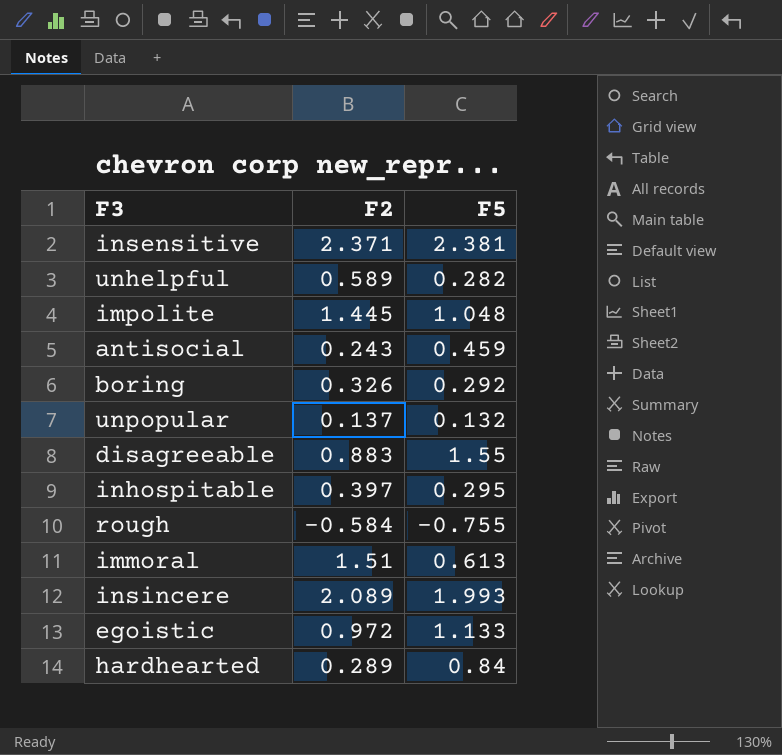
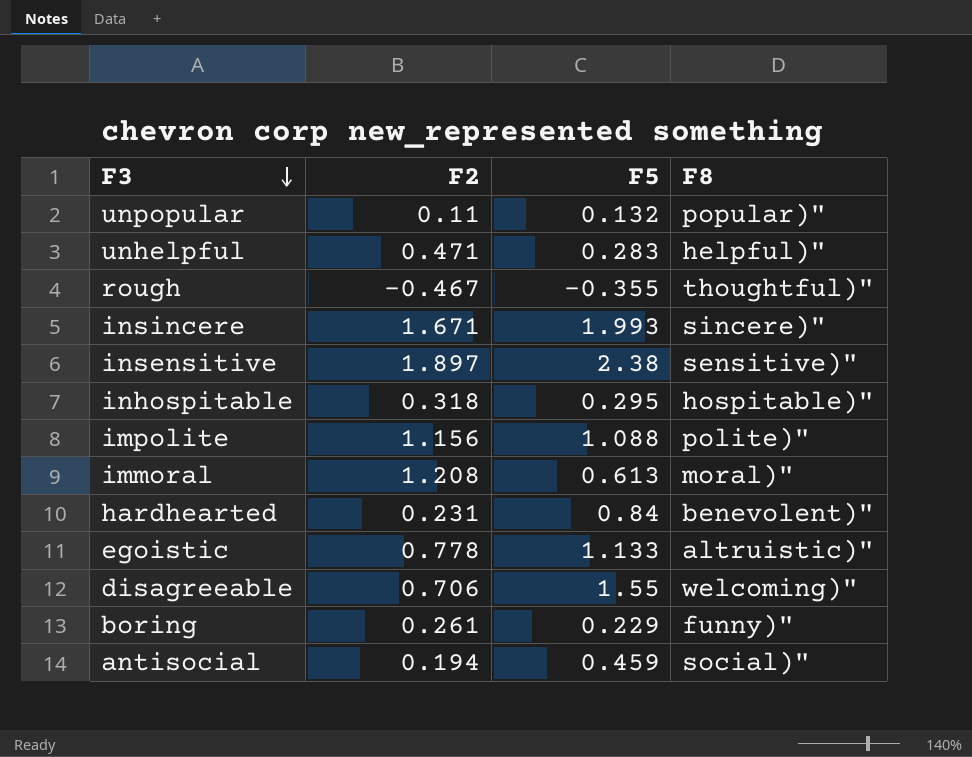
row order: none -> F3 descending
column F8 | position: none -> 4
unpopular | F2: 0.137 -> 0.11
unhelpful | F2: 0.589 -> 0.471
unhelpful | F5: 0.282 -> 0.283
rough | F2: -0.584 -> -0.467
rough | F5: -0.755 -> -0.355
insincere | F2: 2.089 -> 1.671
insensitive | F2: 2.371 -> 1.897
insensitive | F5: 2.381 -> 2.38
inhospitable | F2: 0.397 -> 0.318
impolite | F2: 1.445 -> 1.156
impolite | F5: 1.048 -> 1.088
immoral | F2: 1.51 -> 1.208
hardhearted | F2: 0.289 -> 0.231
egoistic | F2: 0.972 -> 0.778
disagreeable | F2: 0.883 -> 0.706
boring | F2: 0.326 -> 0.261
boring | F5: 0.292 -> 0.229
antisocial | F2: 0.243 -> 0.194

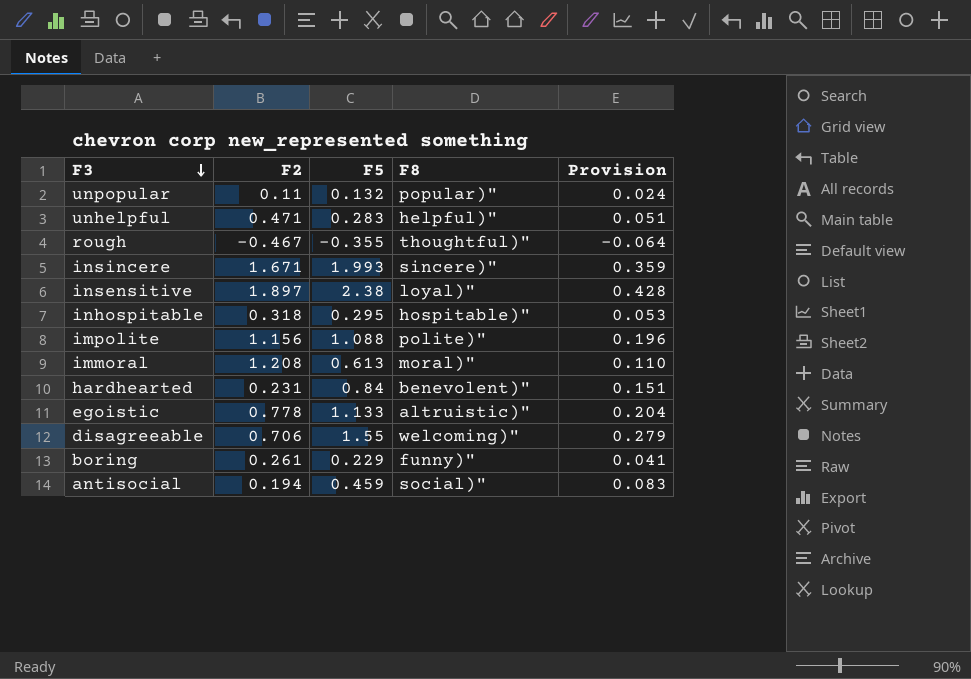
column Provision | formula: none -> [F5] * 0.18
insensitive | F8: sensitive)" -> loyal)"

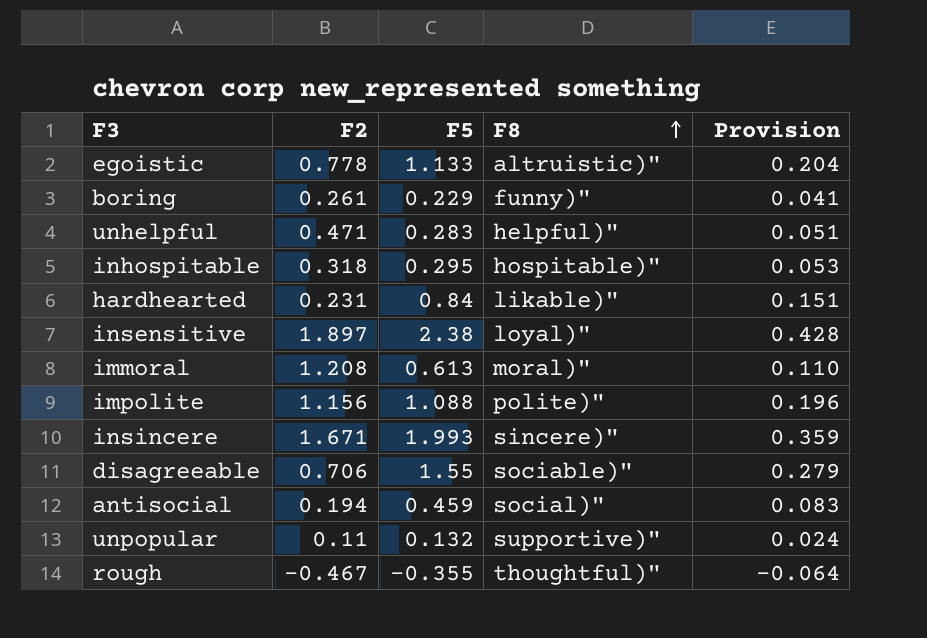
row order: F3 descending -> F8 ascending
hardhearted | F8: benevolent)" -> likable)"
disagreeable | F8: welcoming)" -> sociable)"
unpopular | F8: popular)" -> supportive)"

